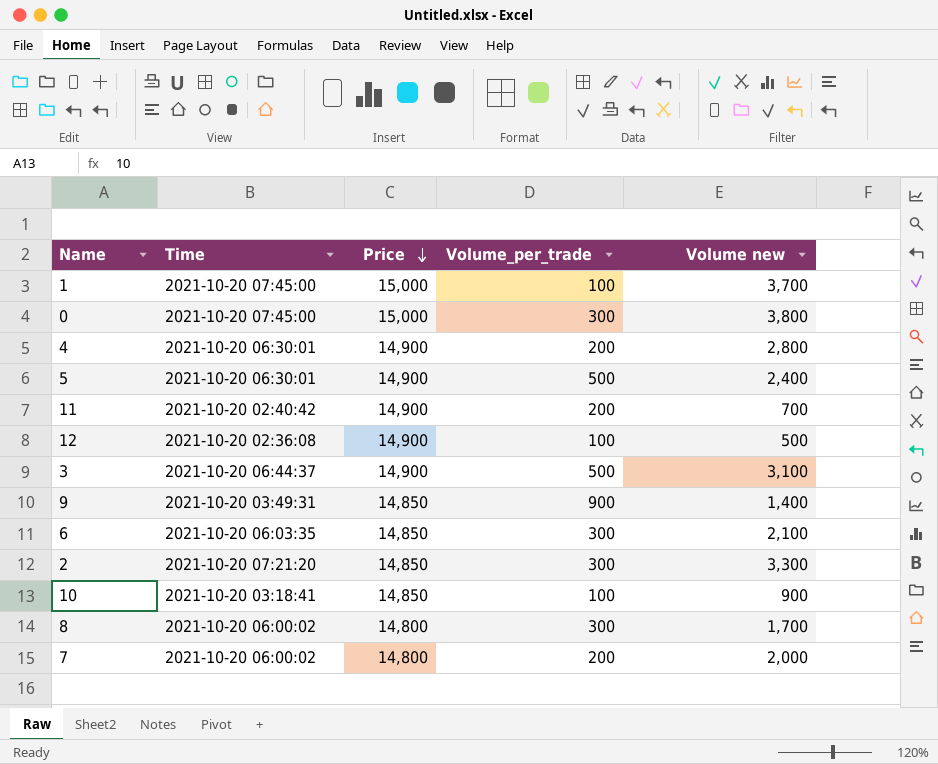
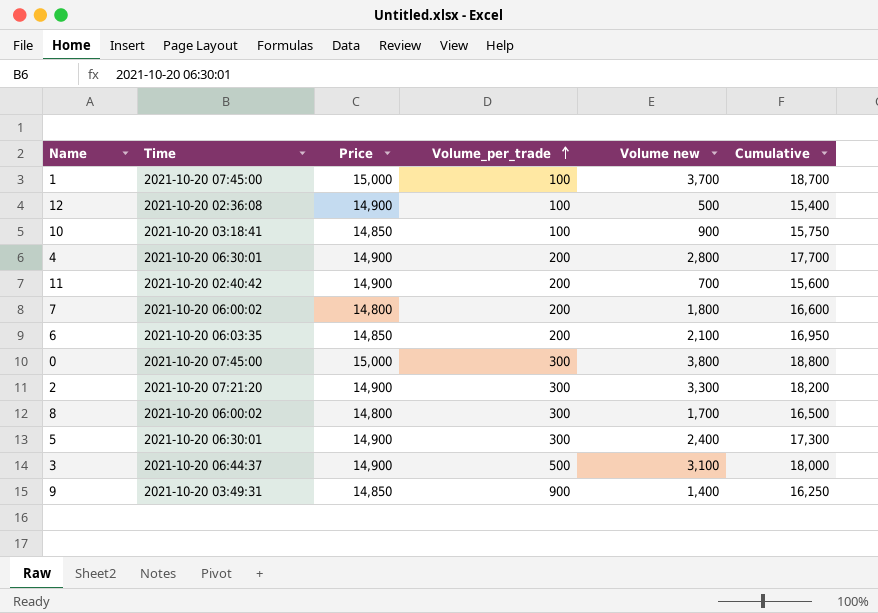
row order: Price descending -> Volume_per_trade ascending
column Cumulative | formula: none -> [Price] + [Volume new]
7 | Volume new: 2,000 -> 1,800
6 | Volume_per_trade: 300 -> 200
2 | Price: 14,850 -> 14,900
5 | Volume_per_trade: 500 -> 300

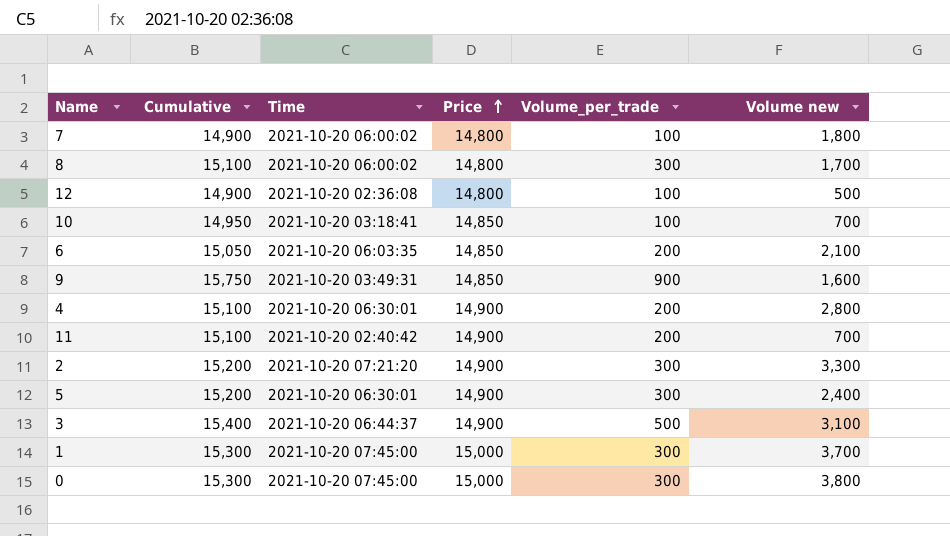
row order: Volume_per_trade ascending -> Price ascending
column Cumulative | formula: [Price] + [Volume new] -> [Price] + [Volume_per_trade]
column Cumulative | position: 6 -> 2
7 | Volume_per_trade: 200 -> 100
12 | Price: 14,900 -> 14,800
10 | Volume new: 900 -> 700
9 | Volume new: 1,400 -> 1,600
1 | Volume_per_trade: 100 -> 300

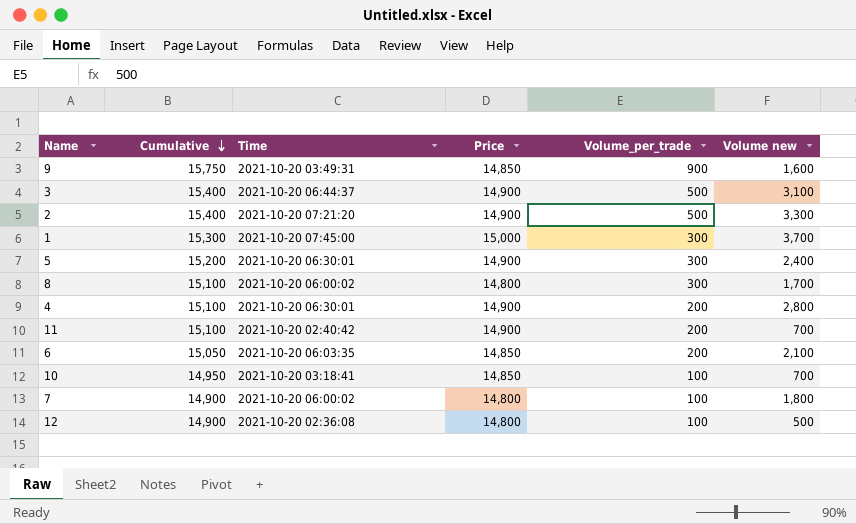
row order: Price ascending -> Cumulative descending
row 0: 15,300 | 2021-10-20 07:45:00 | 15,000 | 300 | 3,800 -> none
2 | Cumulative: 15,200 -> 15,400
2 | Volume_per_trade: 300 -> 500

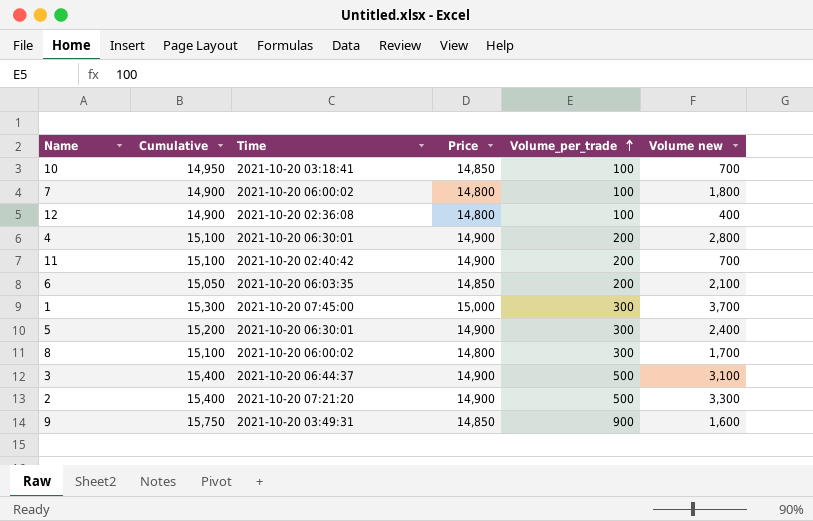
row order: Cumulative descending -> Volume_per_trade ascending
12 | Volume new: 500 -> 400

